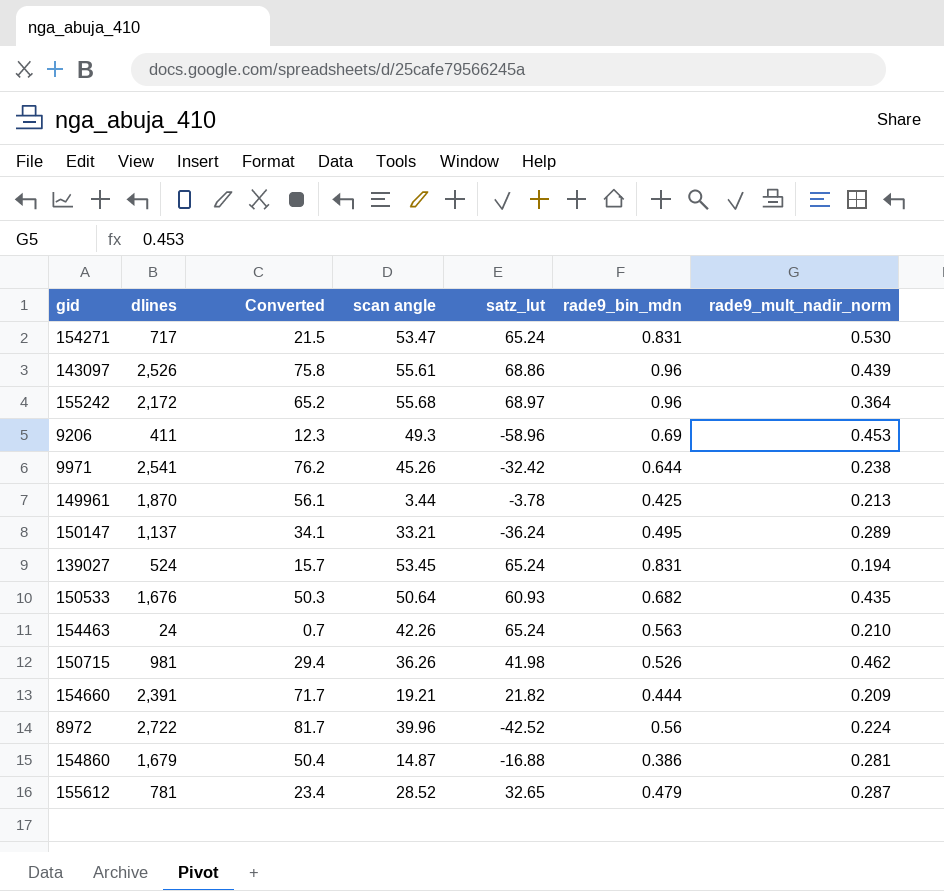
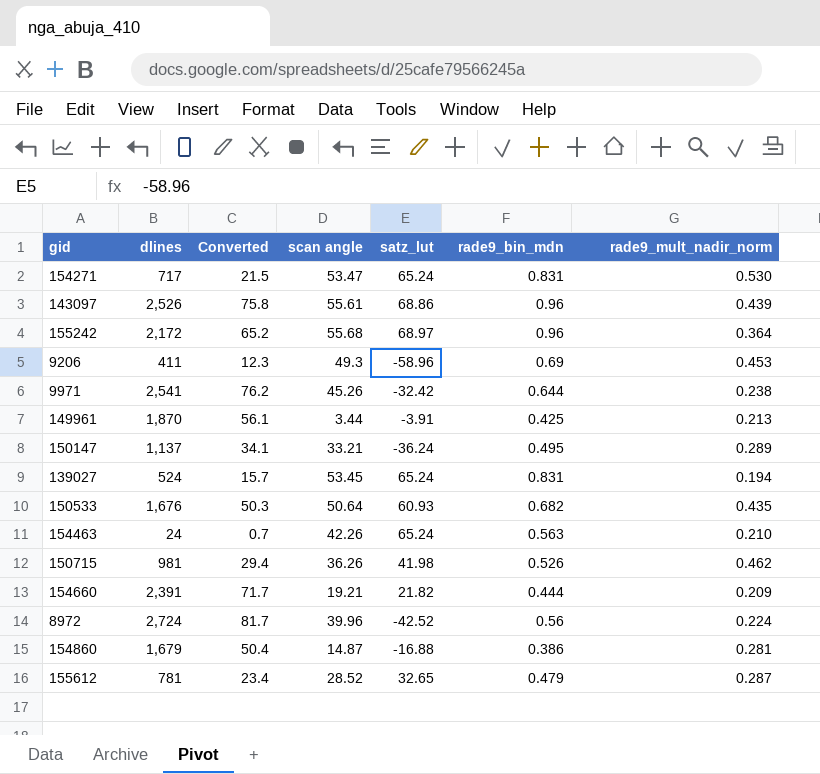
149961 | satz_lut: -3.78 -> -3.91
8972 | dlines: 2,722 -> 2,724

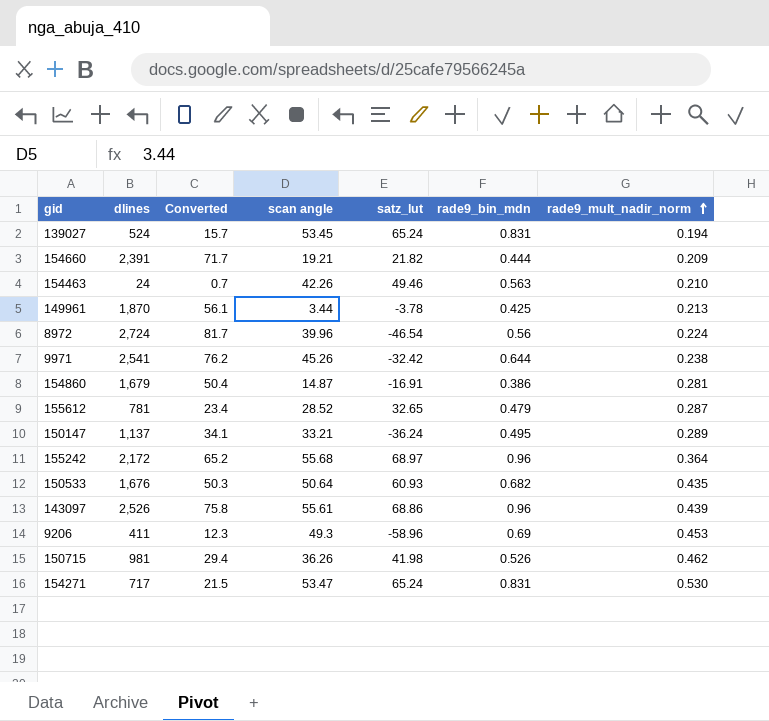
row order: none -> rade9_mult_nadir_norm ascending
154463 | satz_lut: 65.24 -> 49.46
149961 | satz_lut: -3.91 -> -3.78
8972 | satz_lut: -42.52 -> -46.54
154860 | satz_lut: -16.88 -> -16.91

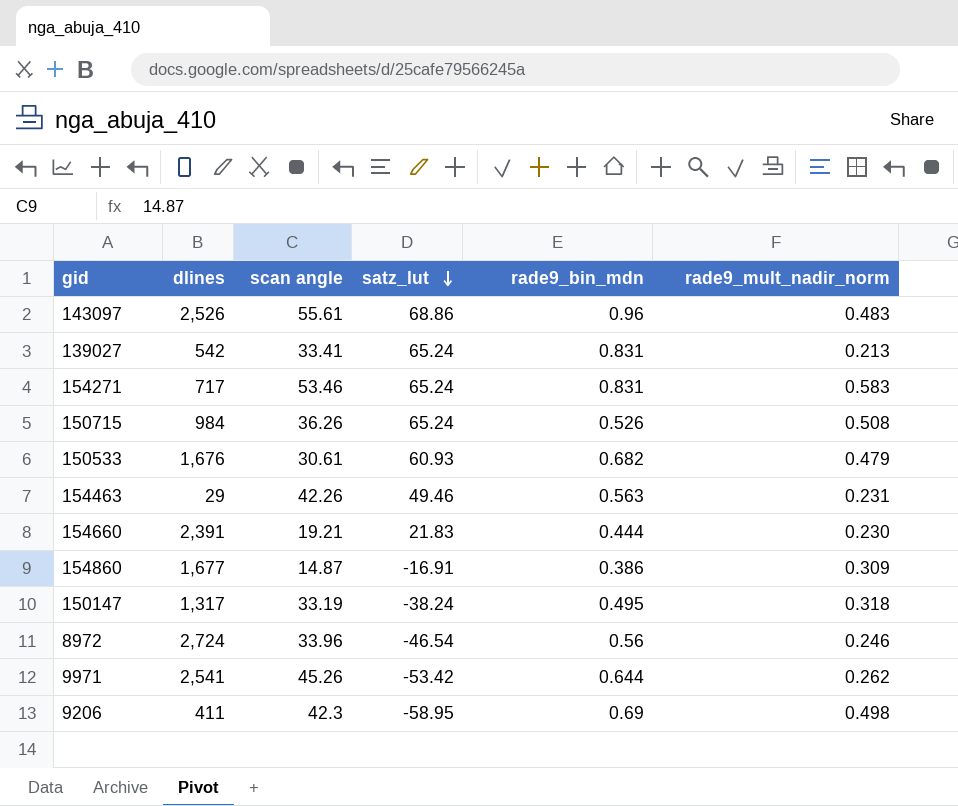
row order: rade9_mult_nadir_norm ascending -> satz_lut descending
column Converted | formula: [dlines] * 0.03 -> none
row 149961: 1,870 | 56.1 | 3.44 | -3.78 | 0.425 | 0.213 -> none
row 155612: 781 | 23.4 | 28.52 | 32.65 | 0.479 | 0.287 -> none
row 155242: 2,172 | 65.2 | 55.68 | 68.97 | 0.96 | 0.364 -> none
143097 | rade9_mult_nadir_norm: 0.439 -> 0.483
139027 | dlines: 524 -> 542
139027 | scan angle: 53.45 -> 33.41
139027 | rade9_mult_nadir_norm: 0.194 -> 0.213
154271 | scan angle: 53.47 -> 53.46
154271 | rade9_mult_nadir_norm: 0.530 -> 0.583
150715 | dlines: 981 -> 984
150715 | satz_lut: 41.98 -> 65.24
150715 | rade9_mult_nadir_norm: 0.462 -> 0.508
150533 | scan angle: 50.64 -> 30.61
150533 | rade9_mult_nadir_norm: 0.435 -> 0.479
154463 | dlines: 24 -> 29
154463 | rade9_mult_nadir_norm: 0.210 -> 0.231
154660 | satz_lut: 21.82 -> 21.83
154660 | rade9_mult_nadir_norm: 0.209 -> 0.230
154860 | dlines: 1,679 -> 1,677
154860 | rade9_mult_nadir_norm: 0.281 -> 0.309
150147 | dlines: 1,137 -> 1,317
150147 | scan angle: 33.21 -> 33.19
150147 | satz_lut: -36.24 -> -38.24
150147 | rade9_mult_nadir_norm: 0.289 -> 0.318
8972 | scan angle: 39.96 -> 33.96
8972 | rade9_mult_nadir_norm: 0.224 -> 0.246
9971 | satz_lut: -32.42 -> -53.42
9971 | rade9_mult_nadir_norm: 0.238 -> 0.262
9206 | scan angle: 49.3 -> 42.3
9206 | satz_lut: -58.96 -> -58.95
9206 | rade9_mult_nadir_norm: 0.453 -> 0.498

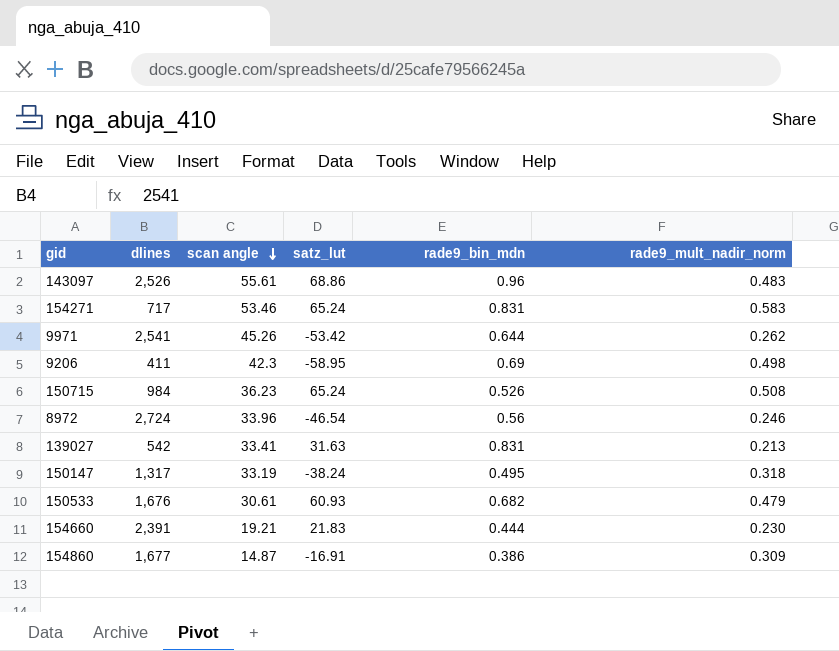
row order: satz_lut descending -> scan angle descending
row 154463: 29 | 42.26 | 49.46 | 0.563 | 0.231 -> none
150715 | scan angle: 36.26 -> 36.23
139027 | satz_lut: 65.24 -> 31.63

